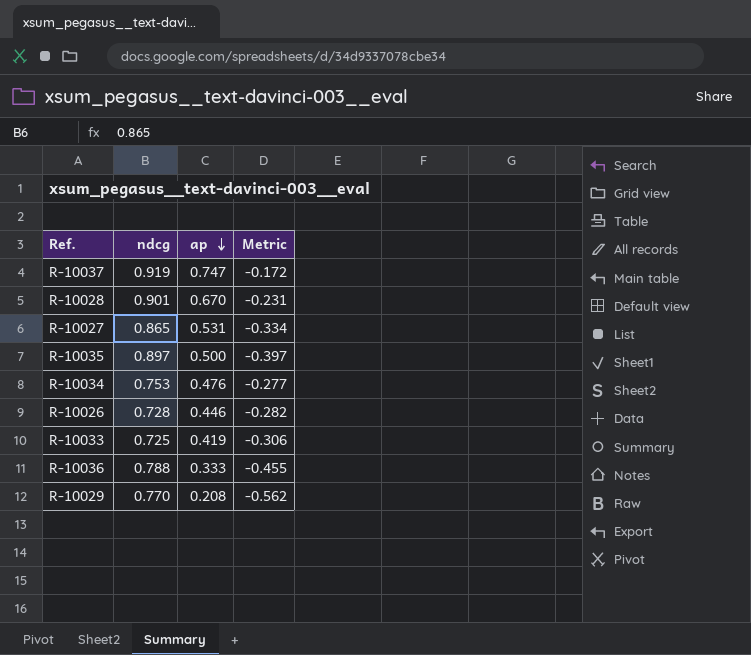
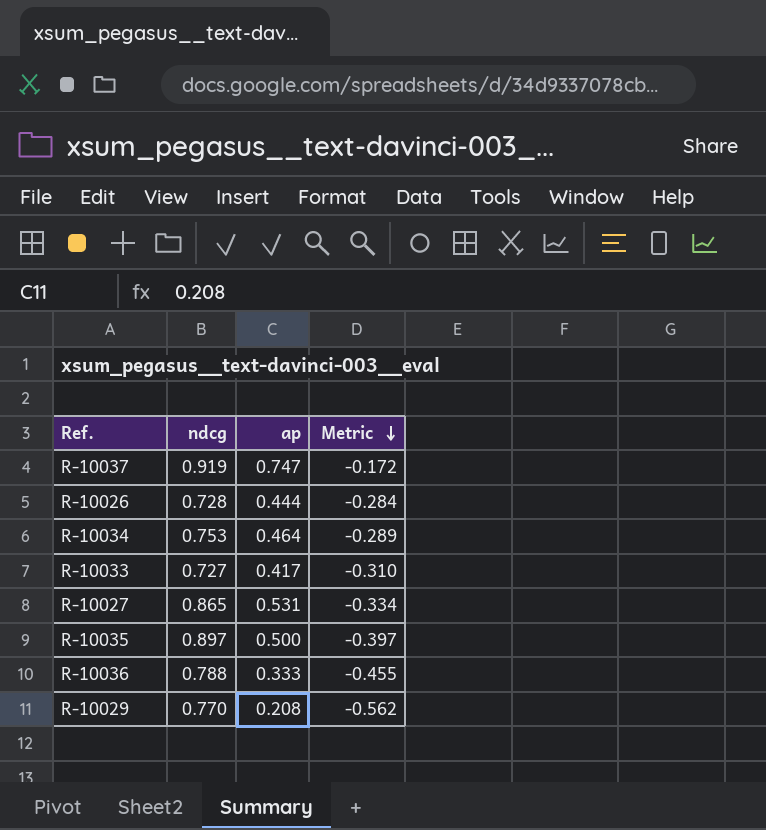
row order: ap descending -> Metric descending
row R-10028: 0.901 | 0.670 | -0.231 -> none
R-10026 | ap: 0.446 -> 0.444
R-10026 | Metric: -0.282 -> -0.284
R-10034 | ap: 0.476 -> 0.464
R-10034 | Metric: -0.277 -> -0.289
R-10033 | ndcg: 0.725 -> 0.727
R-10033 | ap: 0.419 -> 0.417
R-10033 | Metric: -0.306 -> -0.310

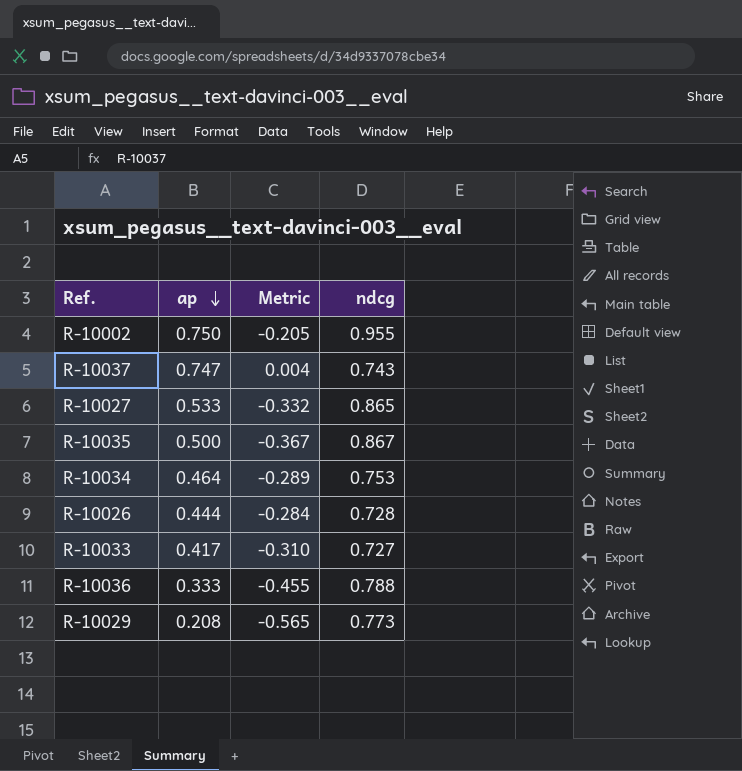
row order: Metric descending -> ap descending
column ndcg | position: 2 -> 4
row R-10002: none -> 0.750 | -0.205 | 0.955
R-10037 | Metric: -0.172 -> 0.004
R-10037 | ndcg: 0.919 -> 0.743
R-10027 | ap: 0.531 -> 0.533
R-10027 | Metric: -0.334 -> -0.332
R-10035 | Metric: -0.397 -> -0.367
R-10035 | ndcg: 0.897 -> 0.867
R-10029 | Metric: -0.562 -> -0.565
R-10029 | ndcg: 0.770 -> 0.773

